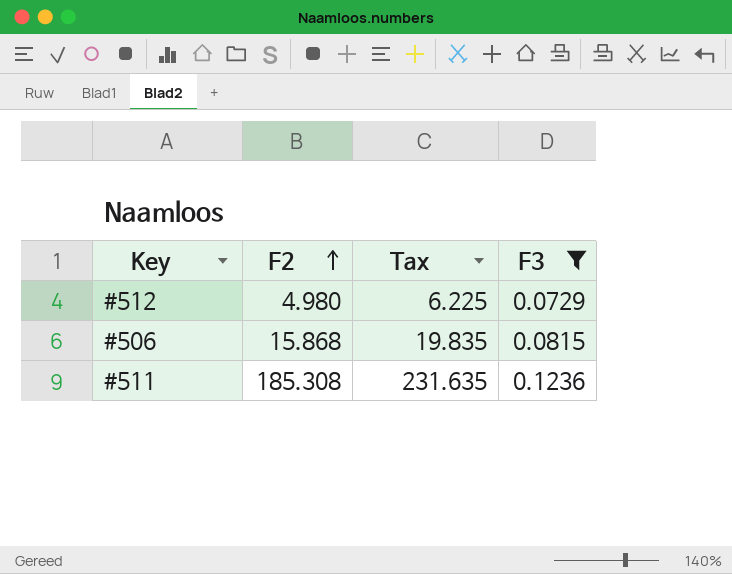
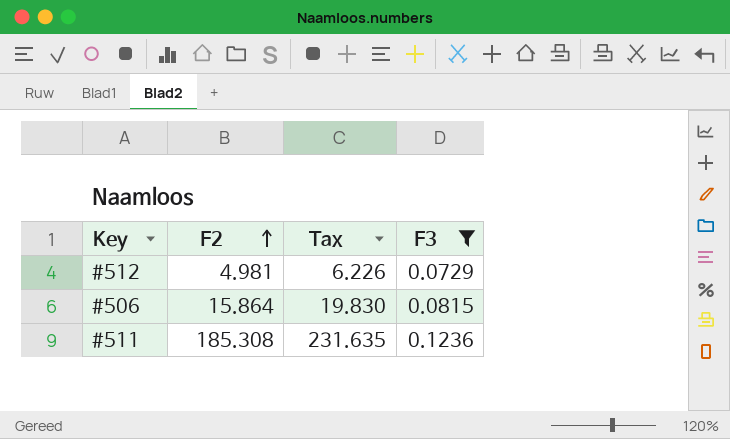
#512 | F2: 4.980 -> 4.981
#512 | Tax: 6.225 -> 6.226
#506 | F2: 15.868 -> 15.864
#506 | Tax: 19.835 -> 19.830

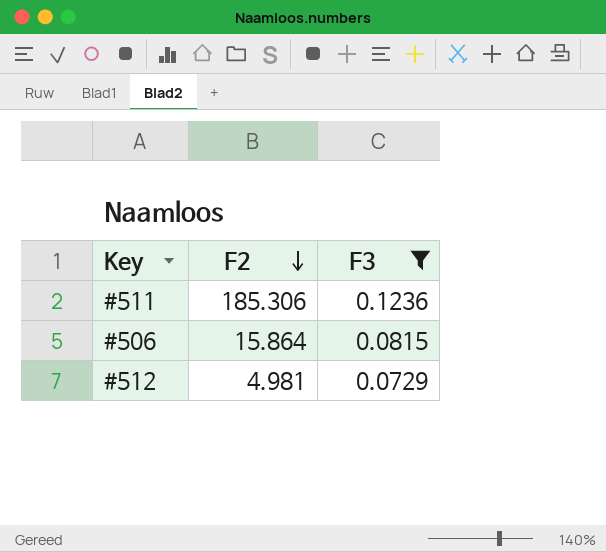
row order: F2 ascending -> F2 descending
column Tax | formula: [F2] * 1.25 -> none
#511 | F2: 185.308 -> 185.306

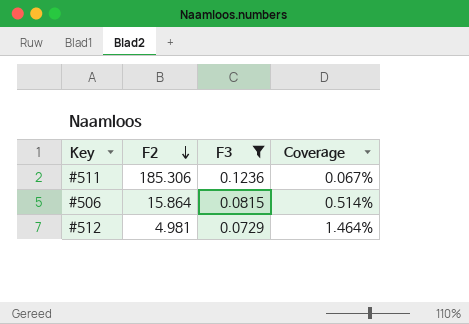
column Coverage | formula: none -> [F3] / [F2]

